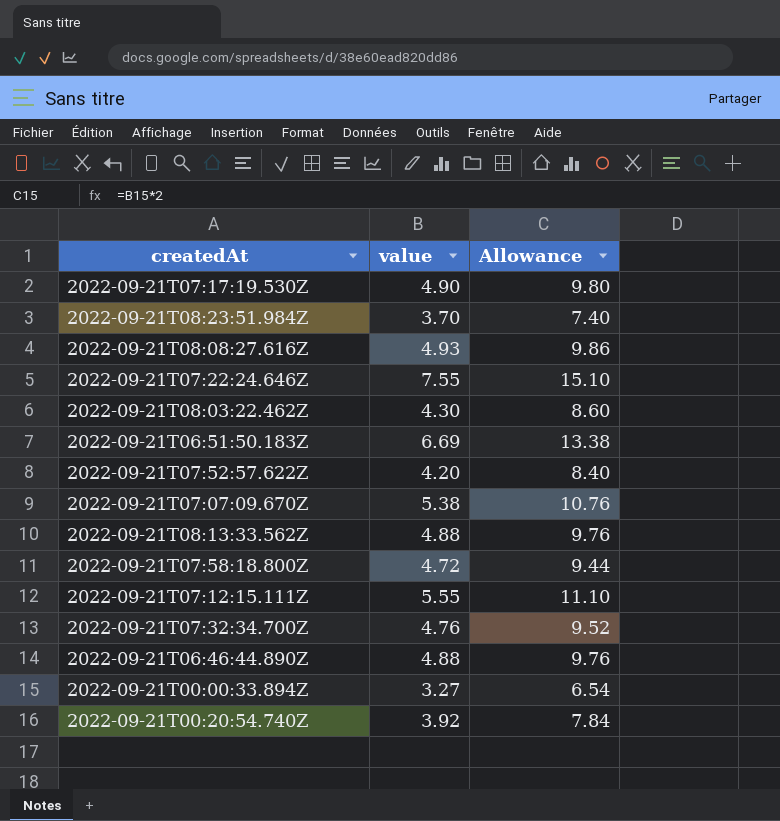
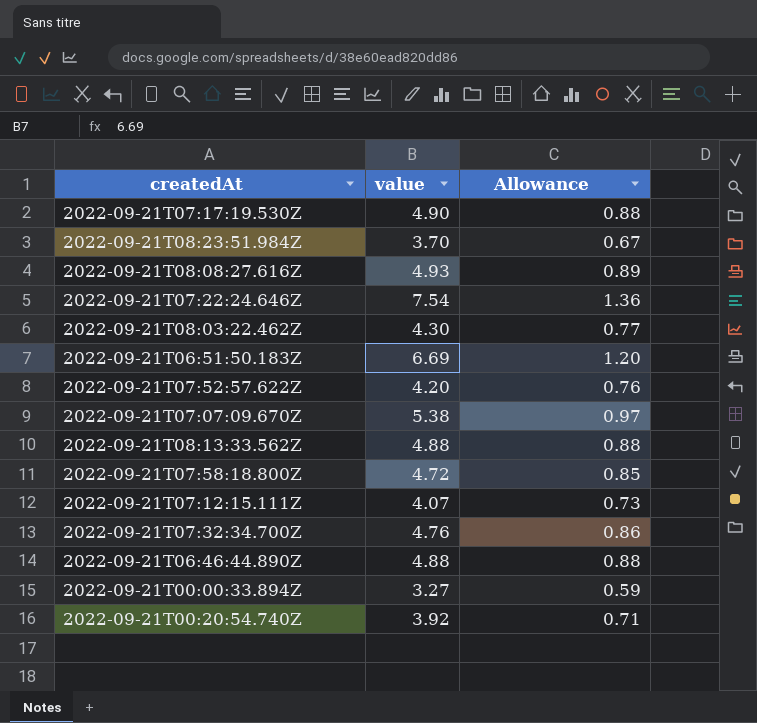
column Allowance | formula: [value] * 2 -> [value] * 0.18
2022-09-21T07:22:24.646Z | value: 7.55 -> 7.54
2022-09-21T07:12:15.111Z | value: 5.55 -> 4.07

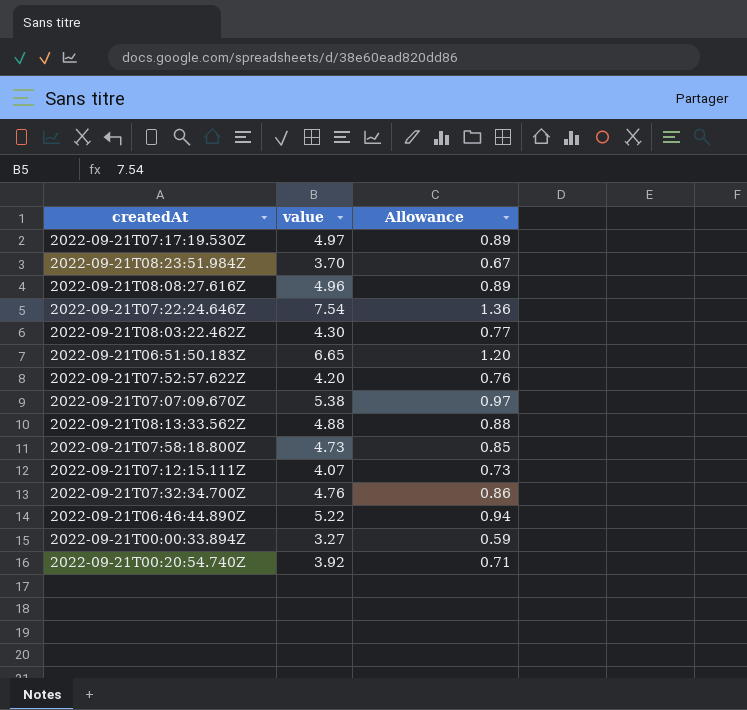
2022-09-21T07:17:19.530Z | value: 4.90 -> 4.97
2022-09-21T07:17:19.530Z | Allowance: 0.88 -> 0.89
2022-09-21T08:08:27.616Z | value: 4.93 -> 4.96
2022-09-21T06:51:50.183Z | value: 6.69 -> 6.65
2022-09-21T07:58:18.800Z | value: 4.72 -> 4.73
2022-09-21T06:46:44.890Z | value: 4.88 -> 5.22
2022-09-21T06:46:44.890Z | Allowance: 0.88 -> 0.94

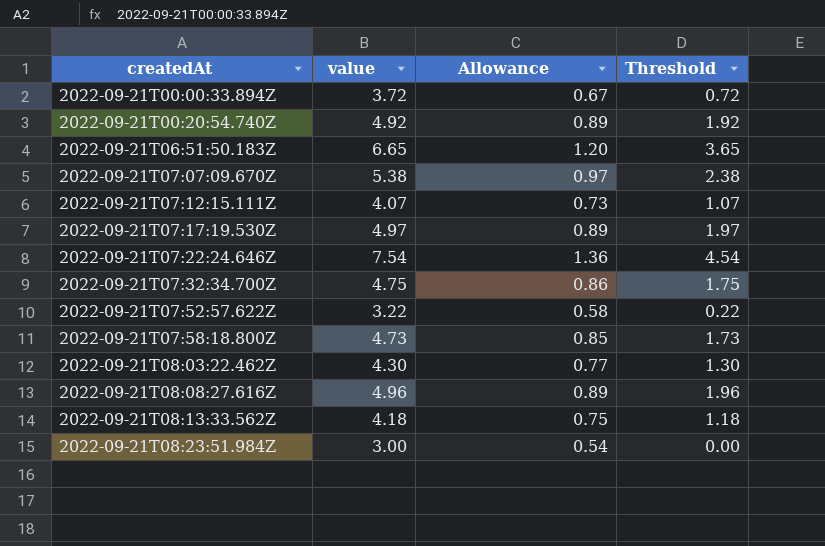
row order: none -> createdAt ascending
column Threshold | formula: none -> [value] - 3
row 2022-09-21T06:46:44.890Z: 5.22 | 0.94 -> none
2022-09-21T00:00:33.894Z | value: 3.27 -> 3.72
2022-09-21T00:00:33.894Z | Allowance: 0.59 -> 0.67
2022-09-21T00:20:54.740Z | value: 3.92 -> 4.92
2022-09-21T00:20:54.740Z | Allowance: 0.71 -> 0.89
2022-09-21T07:32:34.700Z | value: 4.76 -> 4.75
2022-09-21T07:52:57.622Z | value: 4.20 -> 3.22
2022-09-21T07:52:57.622Z | Allowance: 0.76 -> 0.58
2022-09-21T08:13:33.562Z | value: 4.88 -> 4.18
2022-09-21T08:13:33.562Z | Allowance: 0.88 -> 0.75
2022-09-21T08:23:51.984Z | value: 3.70 -> 3.00
2022-09-21T08:23:51.984Z | Allowance: 0.67 -> 0.54

